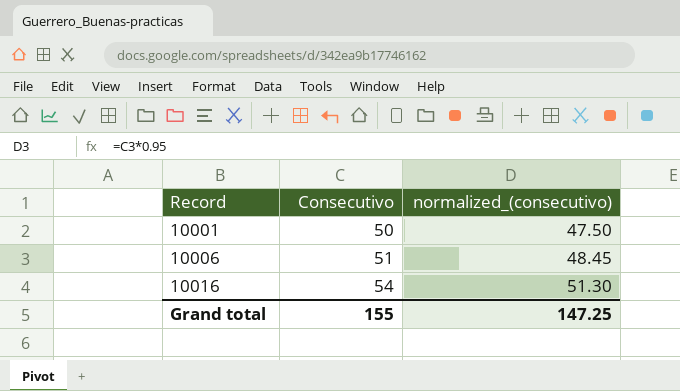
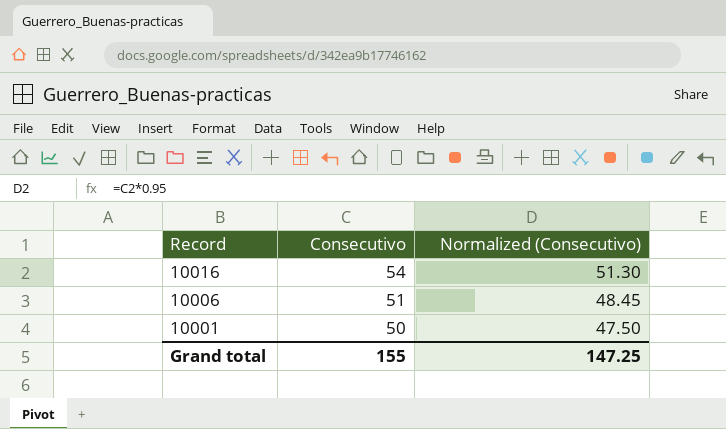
row order: Record ascending -> Record descending
column name: normalized_(consecutivo) -> Normalized (Consecutivo)

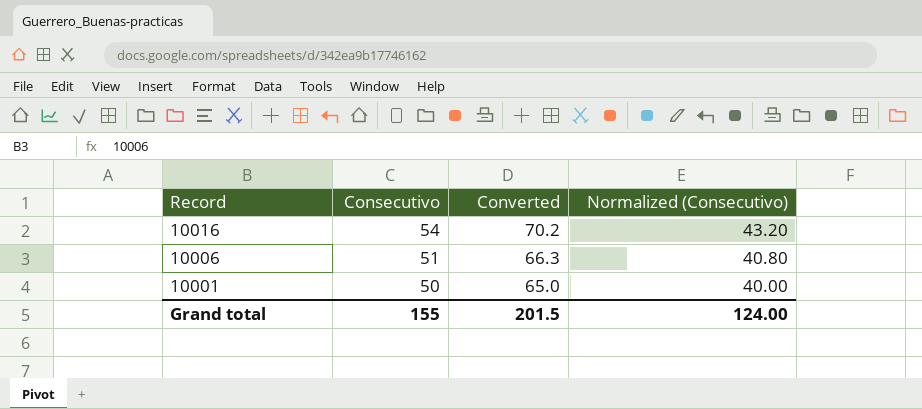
column Converted | formula: none -> [Consecutivo] * 1.3
column Normalized (Consecutivo) | formula: [Consecutivo] * 0.95 -> [Consecutivo] * 0.8
Grand total | Normalized (Consecutivo): 147.25 -> 124.00

